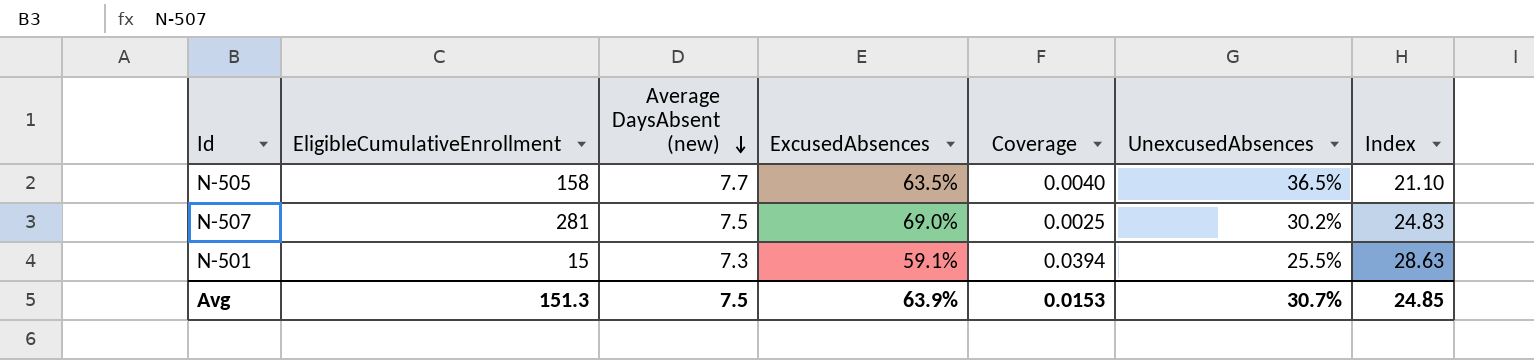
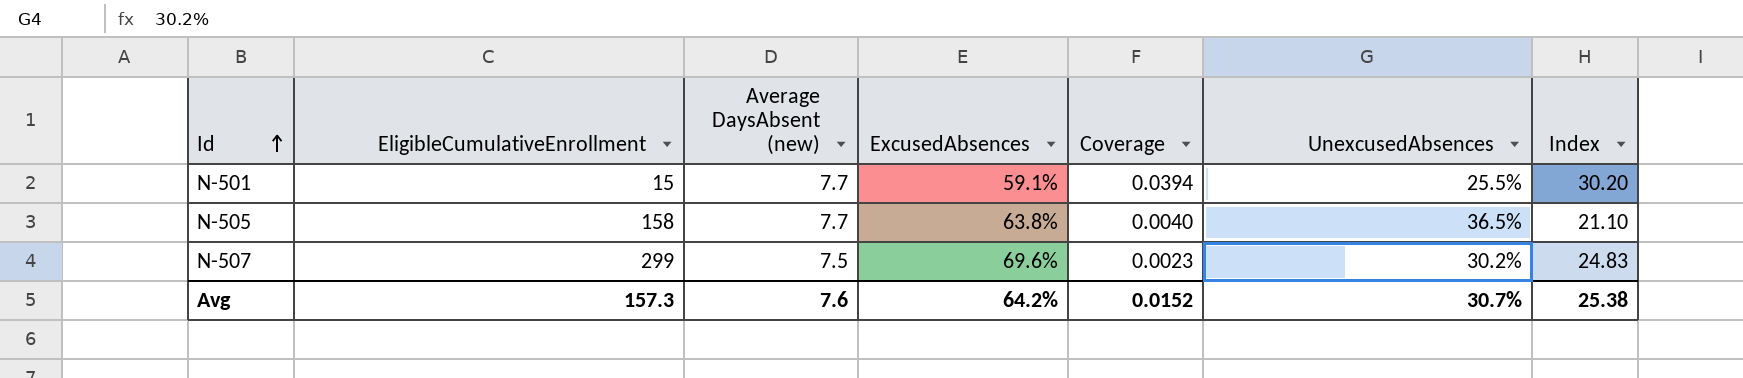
row order: Average DaysAbsent (new) descending -> Id ascending
N-501 | Average DaysAbsent (new): 7.3 -> 7.7
N-501 | Index: 28.63 -> 30.20
N-505 | ExcusedAbsences: 63.5% -> 63.8%
N-507 | EligibleCumulativeEnrollment: 281 -> 299
N-507 | ExcusedAbsences: 69.0% -> 69.6%
N-507 | Coverage: 0.0025 -> 0.0023
Avg | EligibleCumulativeEnrollment: 151.3 -> 157.3
Avg | Average DaysAbsent (new): 7.5 -> 7.6
Avg | ExcusedAbsences: 63.9% -> 64.2%
Avg | Coverage: 0.0153 -> 0.0152
Avg | Index: 24.85 -> 25.38

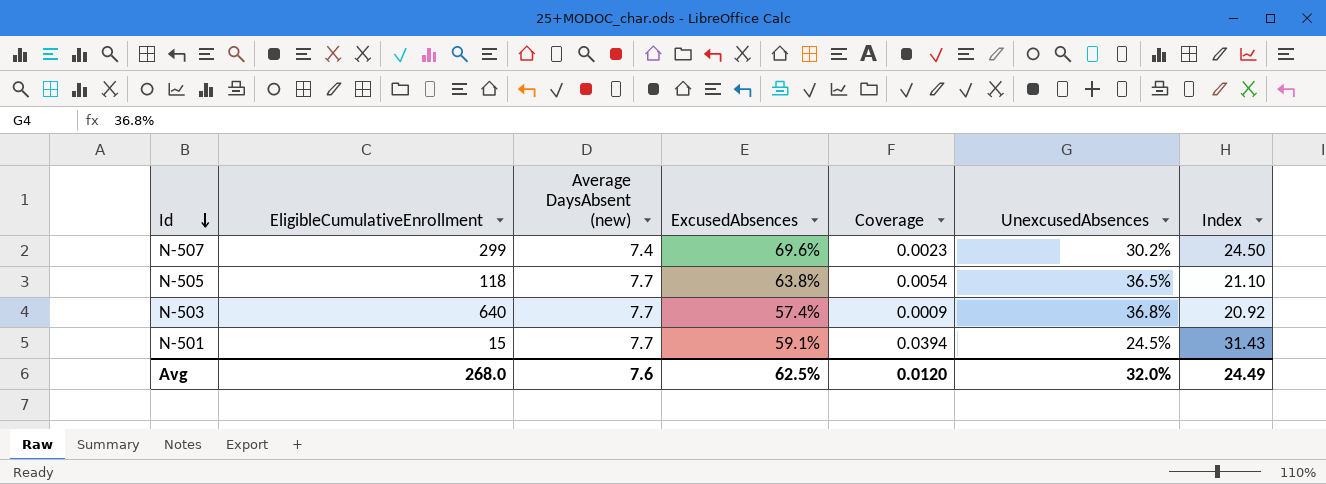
row order: Id ascending -> Id descending
N-507 | Average DaysAbsent (new): 7.5 -> 7.4
N-507 | Index: 24.83 -> 24.50
N-505 | EligibleCumulativeEnrollment: 158 -> 118
N-505 | Coverage: 0.0040 -> 0.0054
row N-503: none -> 640 | 7.7 | 57.4% | 0.0009 | 36.8% | 20.92
N-501 | UnexcusedAbsences: 25.5% -> 24.5%
N-501 | Index: 30.20 -> 31.43
Avg | EligibleCumulativeEnrollment: 157.3 -> 268.0
Avg | ExcusedAbsences: 64.2% -> 62.5%
Avg | Coverage: 0.0152 -> 0.0120
Avg | UnexcusedAbsences: 30.7% -> 32.0%
Avg | Index: 25.38 -> 24.49

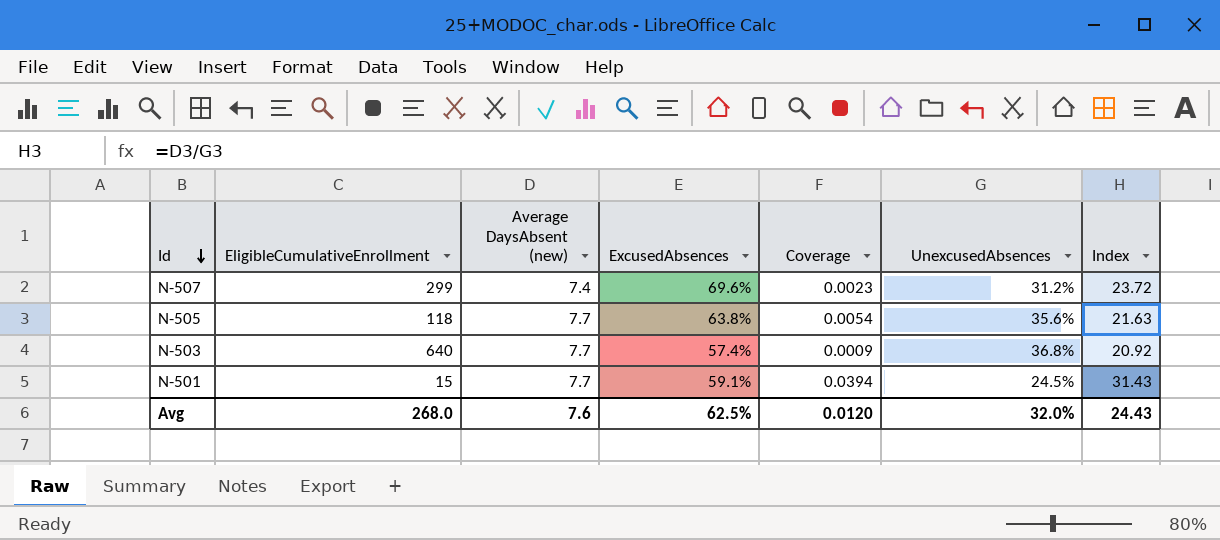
N-507 | UnexcusedAbsences: 30.2% -> 31.2%
N-507 | Index: 24.50 -> 23.72
N-505 | UnexcusedAbsences: 36.5% -> 35.6%
N-505 | Index: 21.10 -> 21.63
Avg | Index: 24.49 -> 24.43

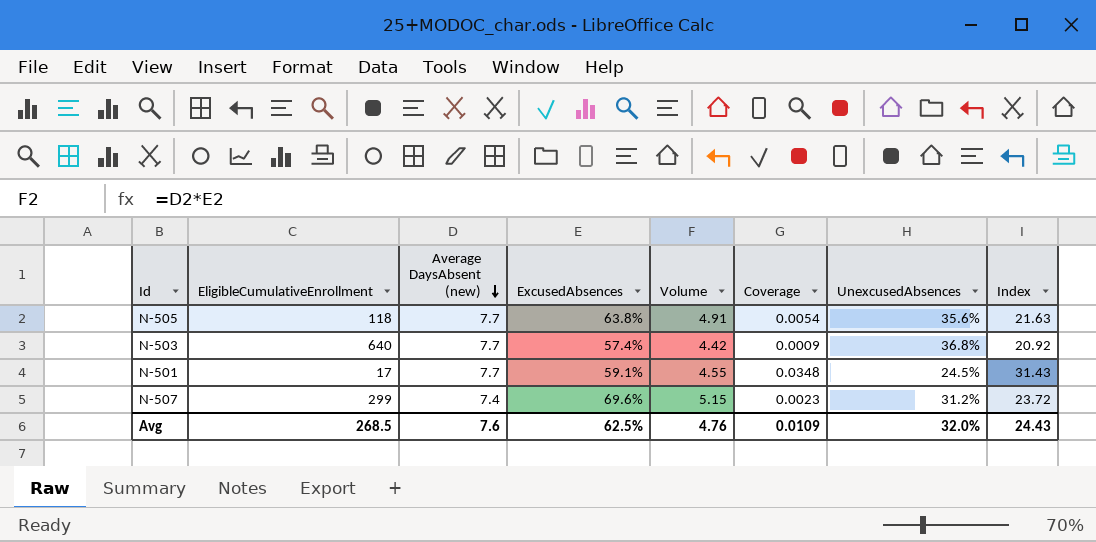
row order: Id descending -> Average DaysAbsent (new) descending
column Volume | formula: none -> [Average DaysAbsent (new)] * [ExcusedAbsences]
N-501 | EligibleCumulativeEnrollment: 15 -> 17
N-501 | Coverage: 0.0394 -> 0.0348
Avg | EligibleCumulativeEnrollment: 268.0 -> 268.5
Avg | Coverage: 0.0120 -> 0.0109

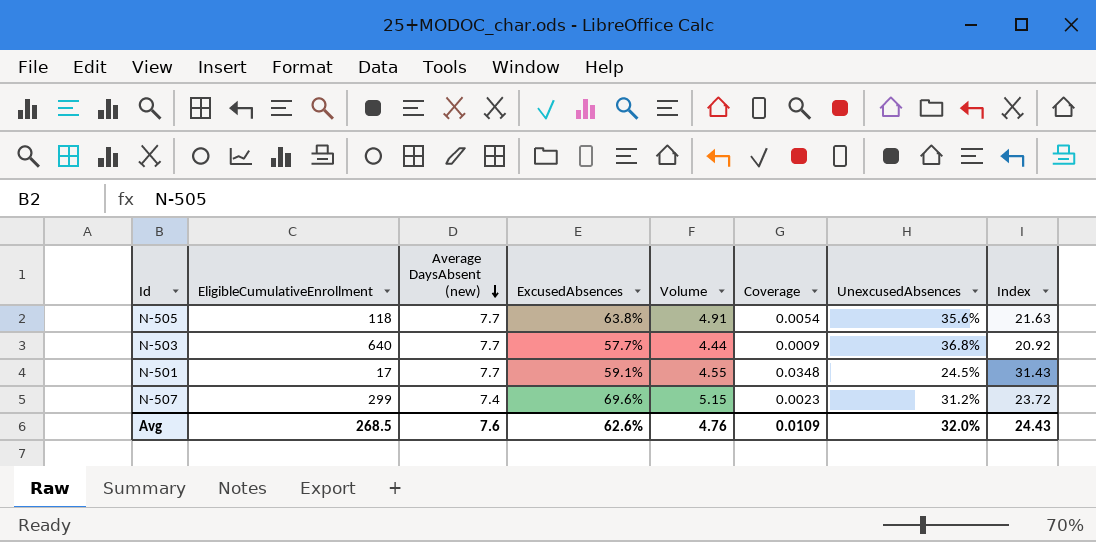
N-503 | ExcusedAbsences: 57.4% -> 57.7%
N-503 | Volume: 4.42 -> 4.44
Avg | ExcusedAbsences: 62.5% -> 62.6%

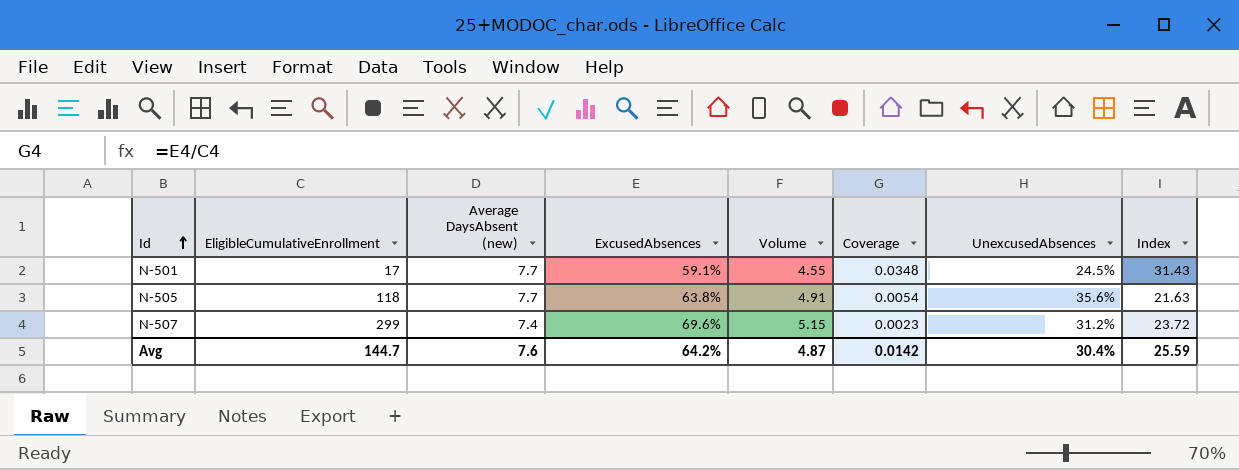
row order: Average DaysAbsent (new) descending -> Id ascending
row N-503: 640 | 7.7 | 57.7% | 4.44 | 0.0009 | 36.8% | 20.92 -> none
Avg | EligibleCumulativeEnrollment: 268.5 -> 144.7
Avg | ExcusedAbsences: 62.6% -> 64.2%
Avg | Volume: 4.76 -> 4.87
Avg | Coverage: 0.0109 -> 0.0142
Avg | UnexcusedAbsences: 32.0% -> 30.4%
Avg | Index: 24.43 -> 25.59

